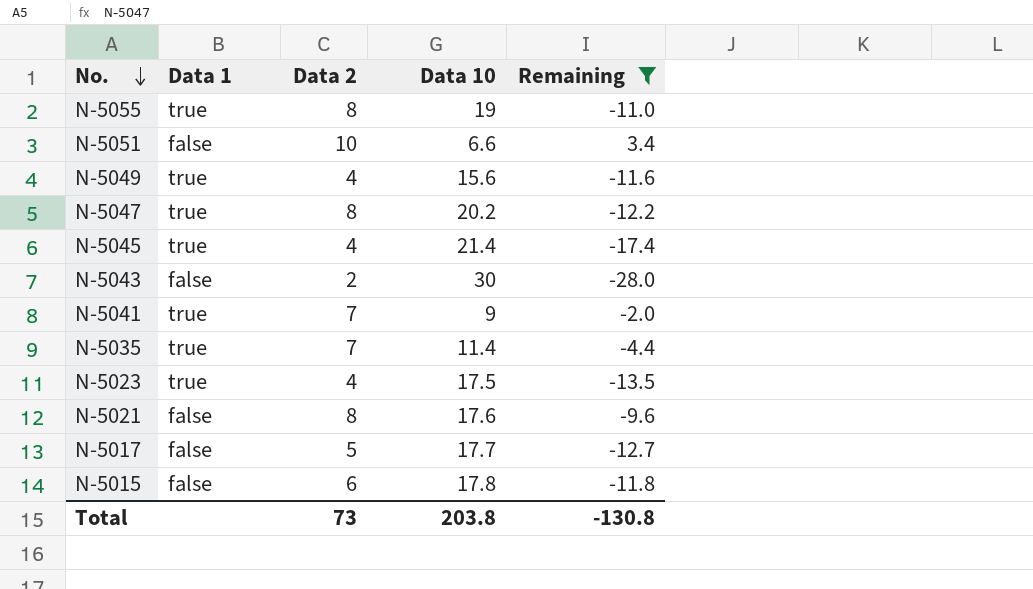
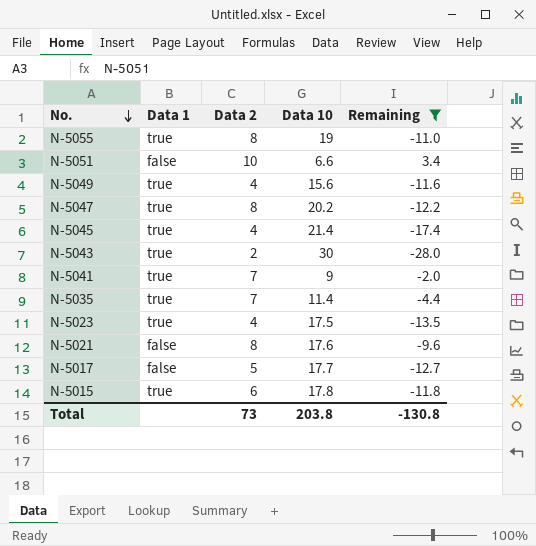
N-5043 | Data 1: false -> true
N-5015 | Data 1: false -> true

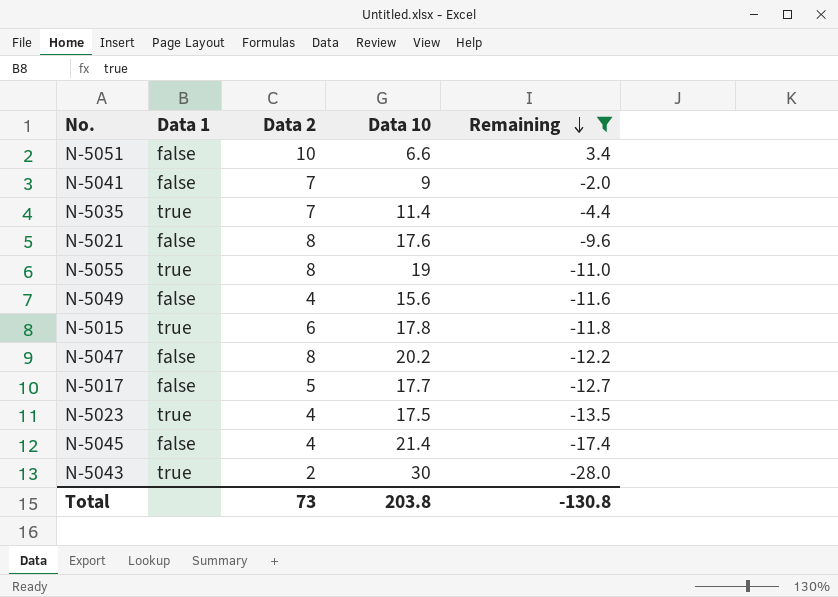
row order: No. descending -> Remaining descending
N-5041 | Data 1: true -> false
N-5049 | Data 1: true -> false
N-5047 | Data 1: true -> false
N-5045 | Data 1: true -> false

